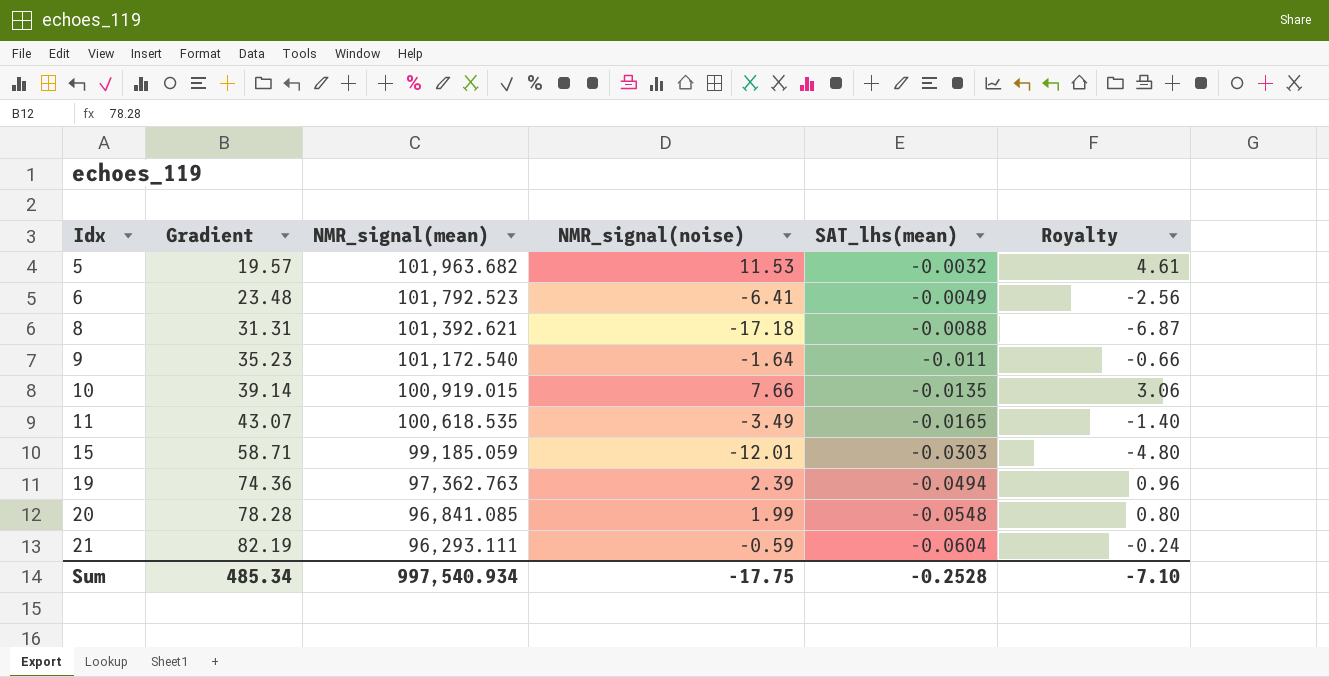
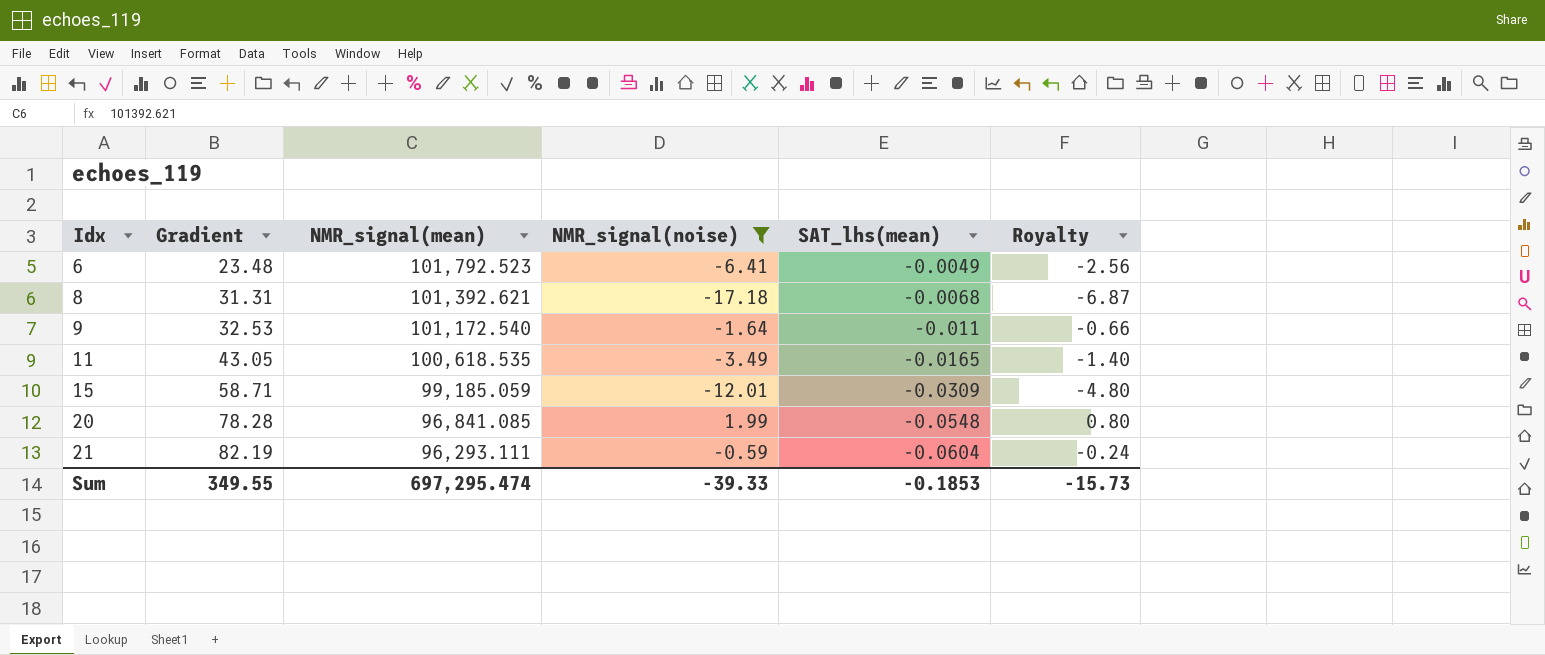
filter: none -> NMR_signal(noise) <= 1.99
8 | SAT_lhs(mean): -0.0088 -> -0.0068
9 | Gradient: 35.23 -> 32.53
11 | Gradient: 43.07 -> 43.05
15 | SAT_lhs(mean): -0.0303 -> -0.0309
Sum | Gradient: 485.34 -> 349.55
Sum | NMR_signal(mean): 997,540.934 -> 697,295.474
Sum | NMR_signal(noise): -17.75 -> -39.33
Sum | SAT_lhs(mean): -0.2528 -> -0.1853
Sum | Royalty: -7.10 -> -15.73

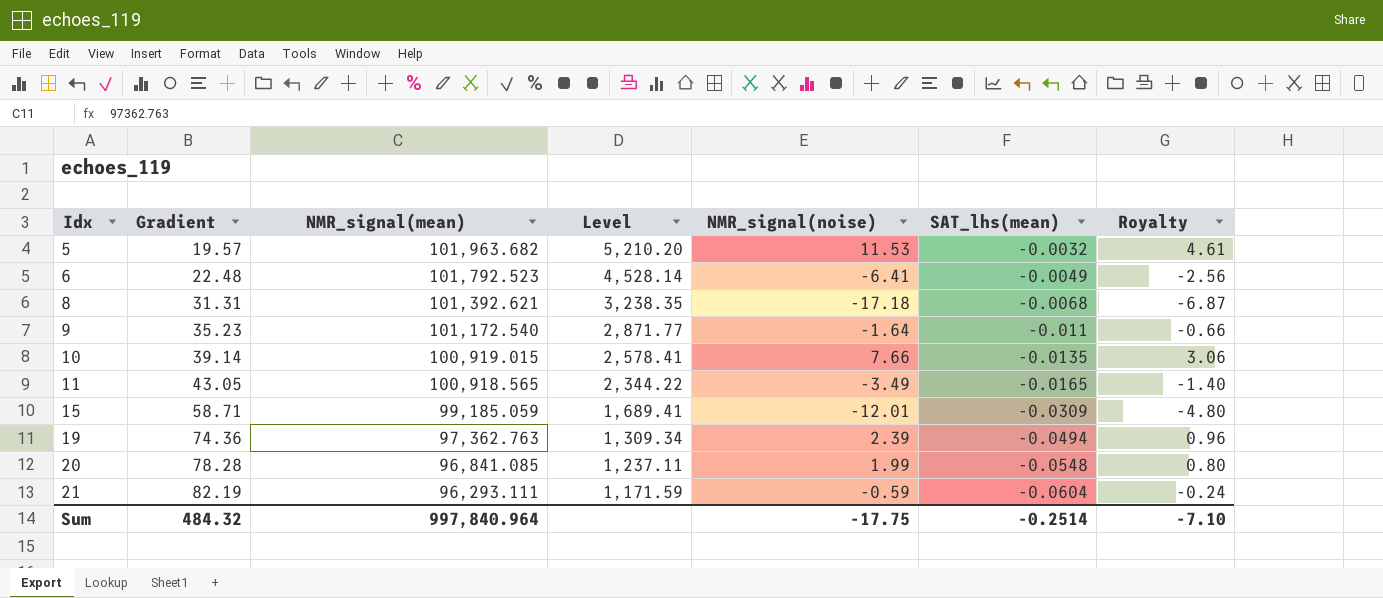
filter: NMR_signal(noise) <= 1.99 -> none
column Level | formula: none -> [NMR_signal(mean)] / [Gradient]
6 | Gradient: 23.48 -> 22.48
9 | Gradient: 32.53 -> 35.23
11 | NMR_signal(mean): 100,618.535 -> 100,918.565
Sum | Gradient: 349.55 -> 484.32
Sum | NMR_signal(mean): 697,295.474 -> 997,840.964
Sum | NMR_signal(noise): -39.33 -> -17.75
Sum | SAT_lhs(mean): -0.1853 -> -0.2514
Sum | Royalty: -15.73 -> -7.10

